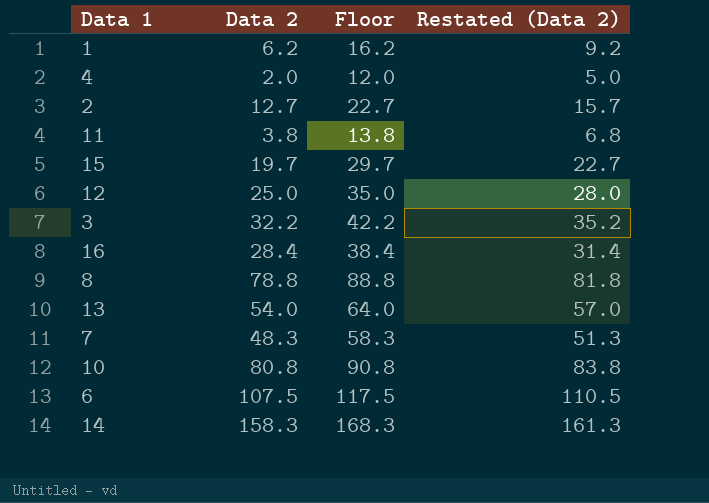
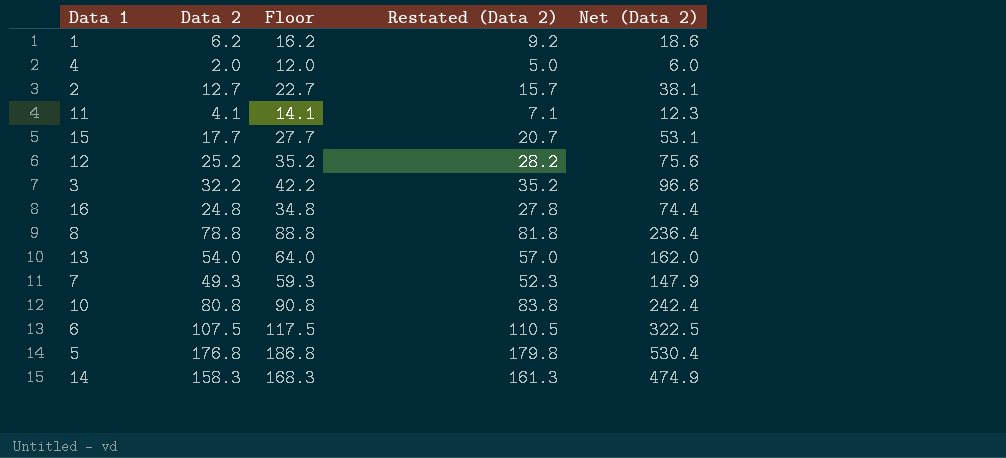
column Net (Data 2) | formula: none -> [Data 2] * 3
11 | Data 2: 3.8 -> 4.1
11 | Floor: 13.8 -> 14.1
11 | Restated (Data 2): 6.8 -> 7.1
15 | Data 2: 19.7 -> 17.7
15 | Floor: 29.7 -> 27.7
15 | Restated (Data 2): 22.7 -> 20.7
12 | Data 2: 25.0 -> 25.2
12 | Floor: 35.0 -> 35.2
12 | Restated (Data 2): 28.0 -> 28.2
16 | Data 2: 28.4 -> 24.8
16 | Floor: 38.4 -> 34.8
16 | Restated (Data 2): 31.4 -> 27.8
7 | Data 2: 48.3 -> 49.3
7 | Floor: 58.3 -> 59.3
7 | Restated (Data 2): 51.3 -> 52.3
row 5: none -> 176.8 | 186.8 | 179.8 | 530.4

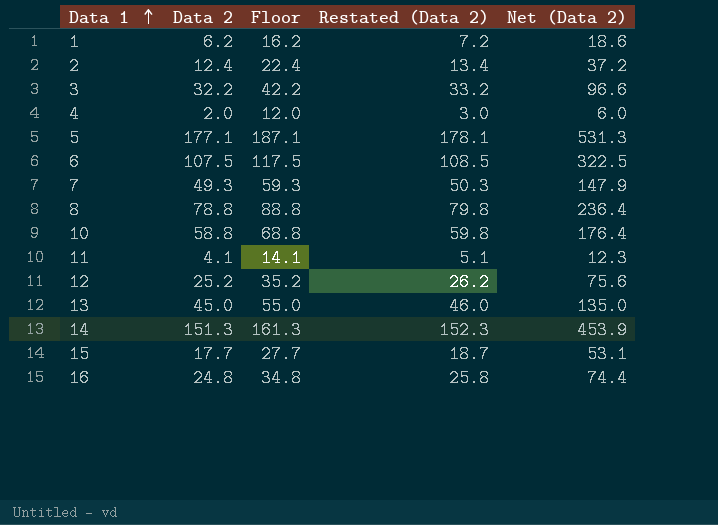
row order: none -> Data 1 ascending
column Restated (Data 2) | formula: [Data 2] + 3 -> [Data 2] + 1
2 | Data 2: 12.7 -> 12.4
2 | Floor: 22.7 -> 22.4
2 | Net (Data 2): 38.1 -> 37.2
5 | Data 2: 176.8 -> 177.1
5 | Floor: 186.8 -> 187.1
5 | Net (Data 2): 530.4 -> 531.3
10 | Data 2: 80.8 -> 58.8
10 | Floor: 90.8 -> 68.8
10 | Net (Data 2): 242.4 -> 176.4
13 | Data 2: 54.0 -> 45.0
13 | Floor: 64.0 -> 55.0
13 | Net (Data 2): 162.0 -> 135.0
14 | Data 2: 158.3 -> 151.3
14 | Floor: 168.3 -> 161.3
14 | Net (Data 2): 474.9 -> 453.9

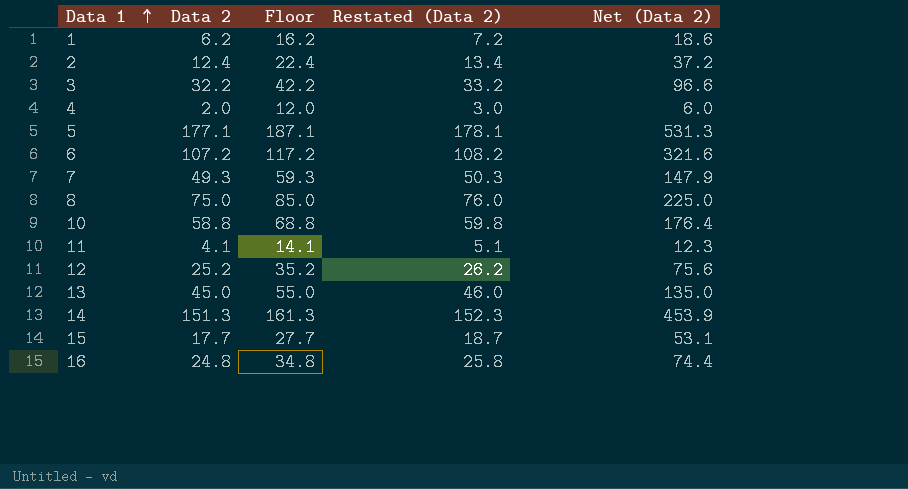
6 | Data 2: 107.5 -> 107.2
6 | Floor: 117.5 -> 117.2
6 | Restated (Data 2): 108.5 -> 108.2
6 | Net (Data 2): 322.5 -> 321.6
8 | Data 2: 78.8 -> 75.0
8 | Floor: 88.8 -> 85.0
8 | Restated (Data 2): 79.8 -> 76.0
8 | Net (Data 2): 236.4 -> 225.0

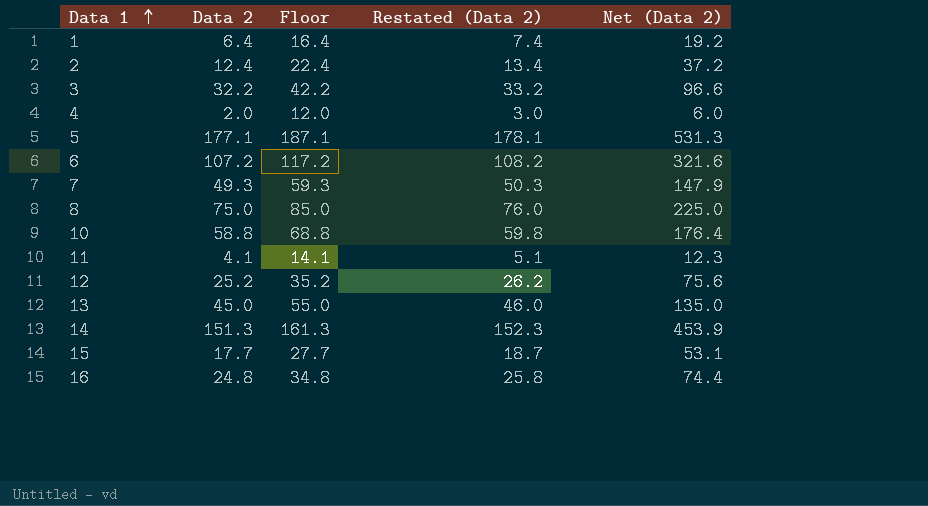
1 | Data 2: 6.2 -> 6.4
1 | Floor: 16.2 -> 16.4
1 | Restated (Data 2): 7.2 -> 7.4
1 | Net (Data 2): 18.6 -> 19.2

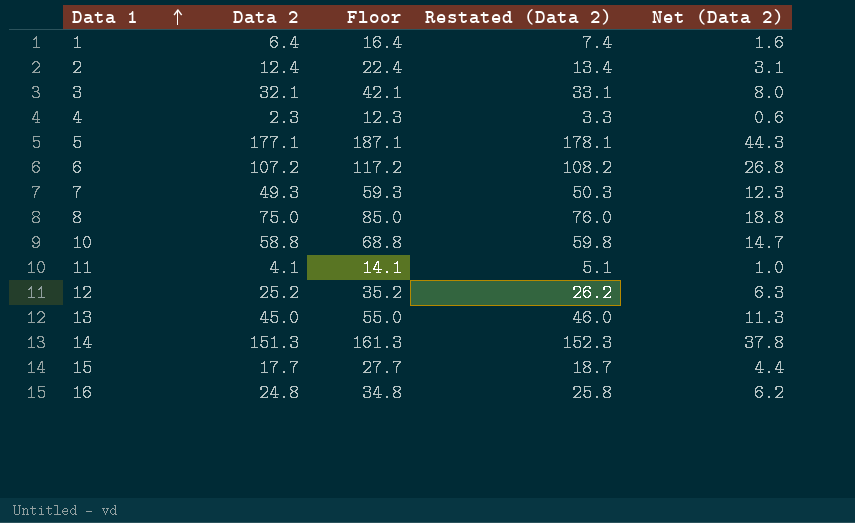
column Net (Data 2) | formula: [Data 2] * 3 -> [Data 2] * 0.25
3 | Data 2: 32.2 -> 32.1
3 | Floor: 42.2 -> 42.1
3 | Restated (Data 2): 33.2 -> 33.1
4 | Data 2: 2.0 -> 2.3
4 | Floor: 12.0 -> 12.3
4 | Restated (Data 2): 3.0 -> 3.3

